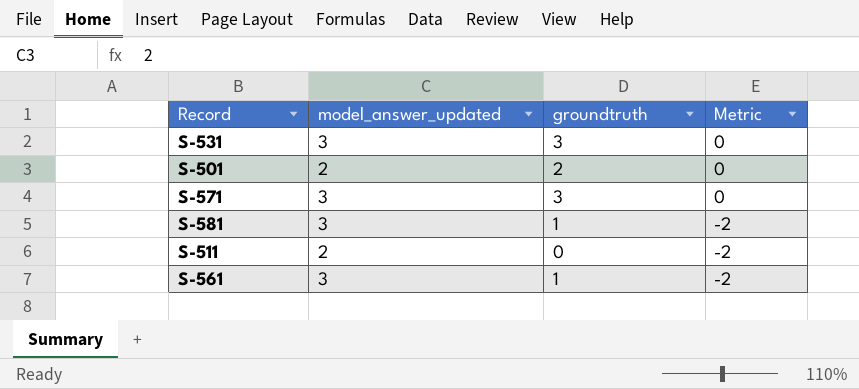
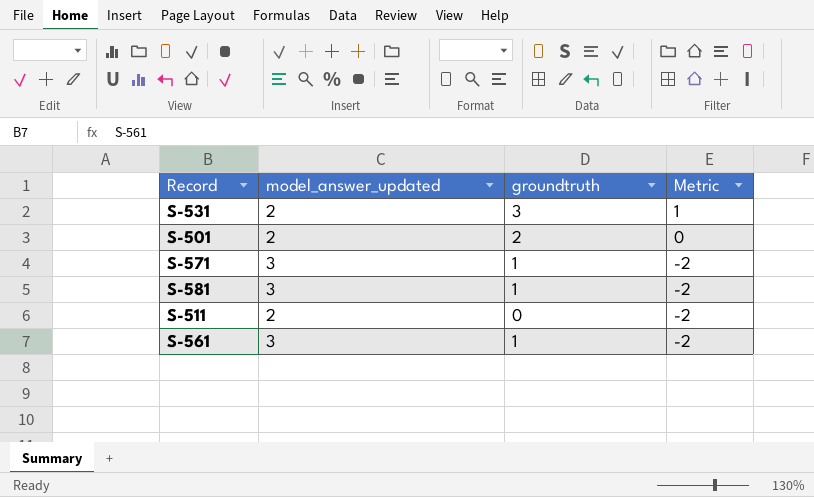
S-531 | model_answer_updated: 3 -> 2
S-531 | Metric: 0 -> 1
S-571 | groundtruth: 3 -> 1
S-571 | Metric: 0 -> -2

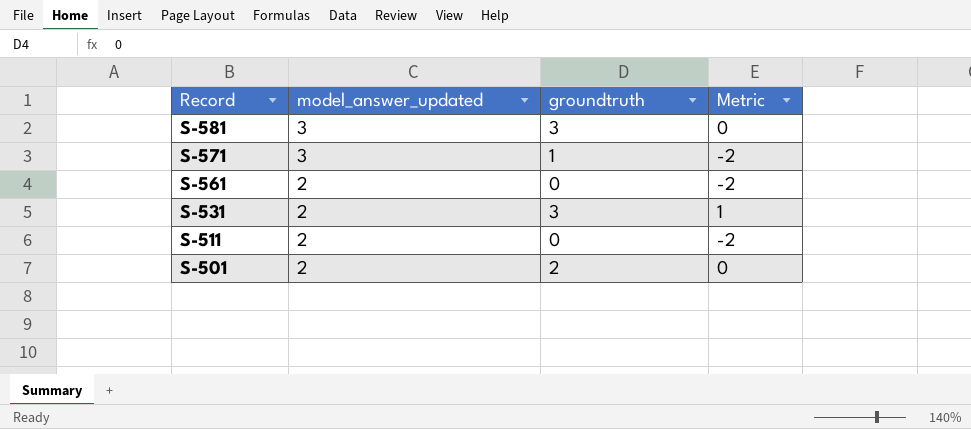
row order: Metric descending -> Record descending
S-581 | groundtruth: 1 -> 3
S-581 | Metric: -2 -> 0
S-561 | model_answer_updated: 3 -> 2
S-561 | groundtruth: 1 -> 0

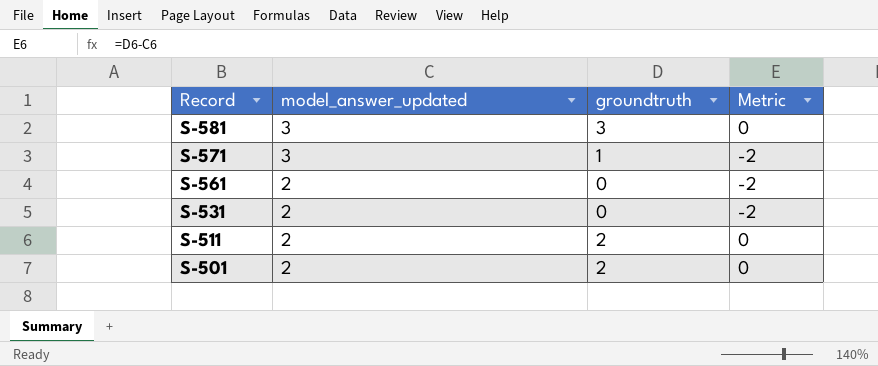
S-531 | groundtruth: 3 -> 0
S-531 | Metric: 1 -> -2
S-511 | groundtruth: 0 -> 2
S-511 | Metric: -2 -> 0

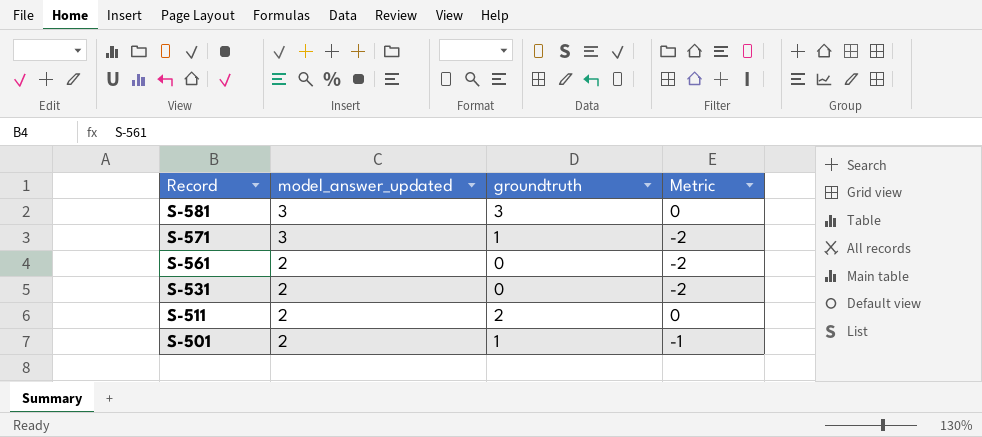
S-501 | groundtruth: 2 -> 1
S-501 | Metric: 0 -> -1

